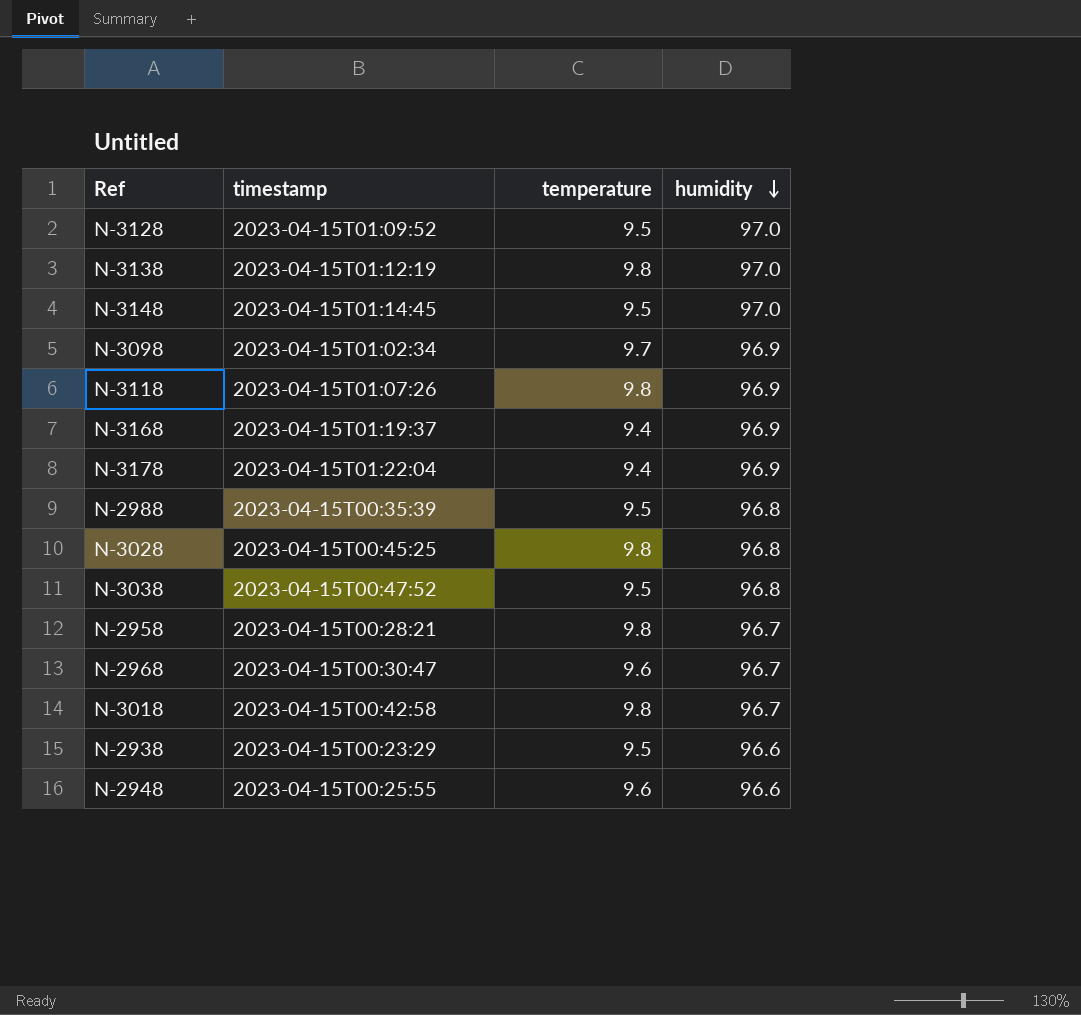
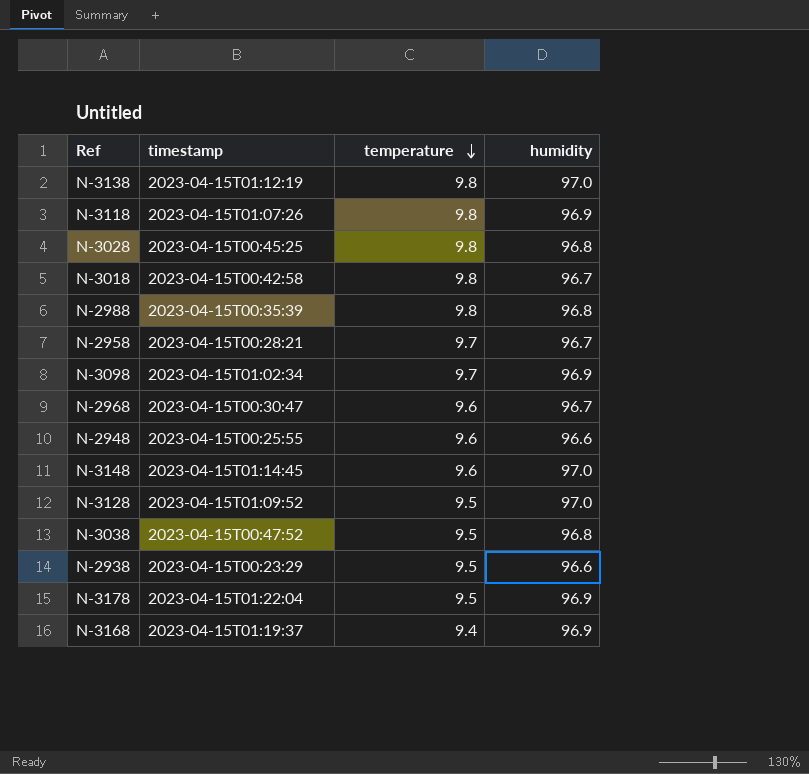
row order: humidity descending -> temperature descending
N-2988 | temperature: 9.5 -> 9.8
N-2958 | temperature: 9.8 -> 9.7
N-3148 | temperature: 9.5 -> 9.6
N-3178 | temperature: 9.4 -> 9.5

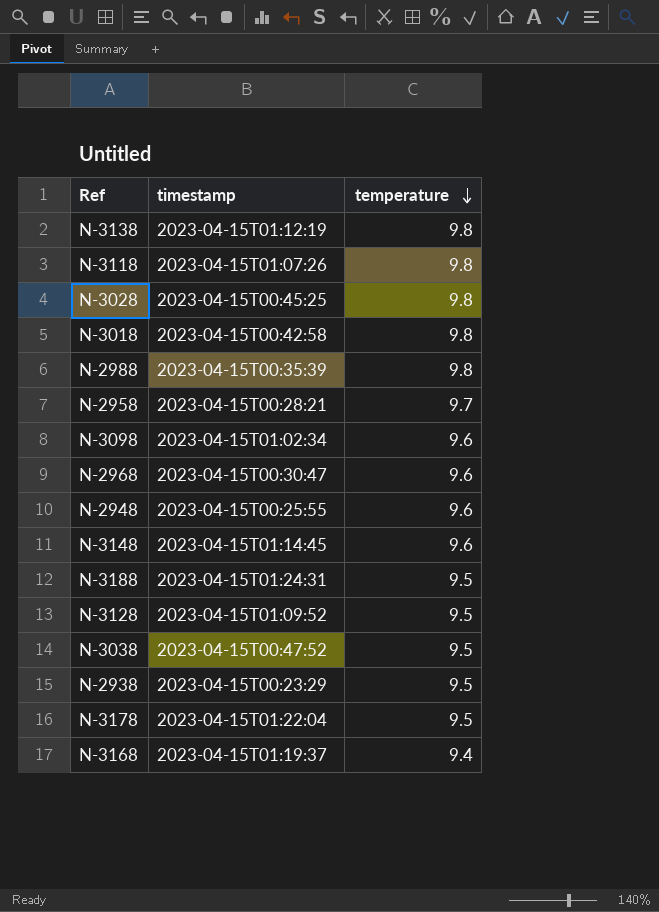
column humidity | position: 4 -> none
N-3098 | temperature: 9.7 -> 9.6
row N-3188: none -> 2023-04-15T01:24:31 | 9.5

